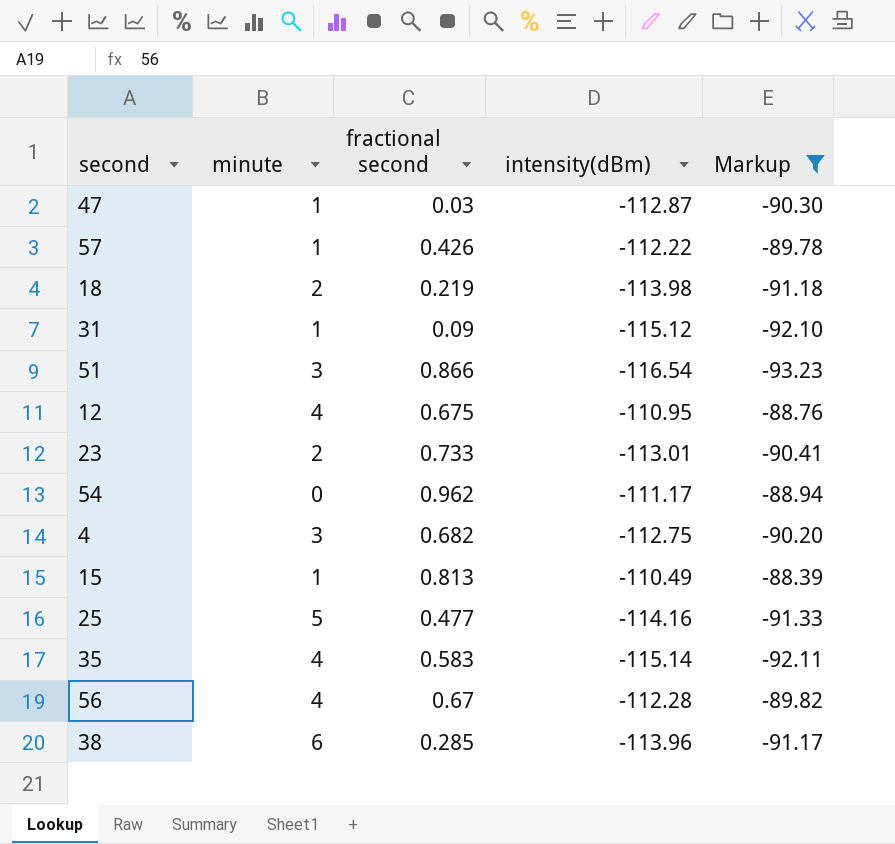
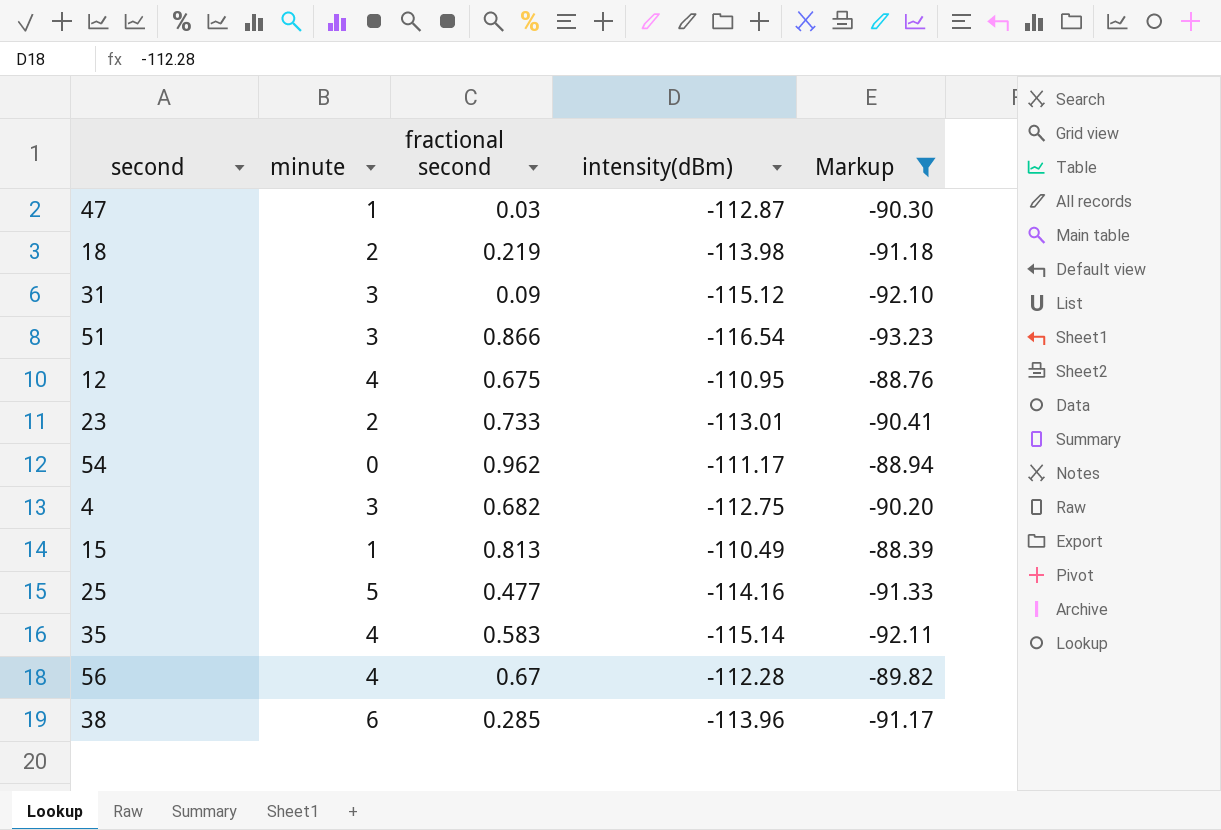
row 57: 1 | 0.426 | -112.22 | -89.78 -> none
31 | minute: 1 -> 3

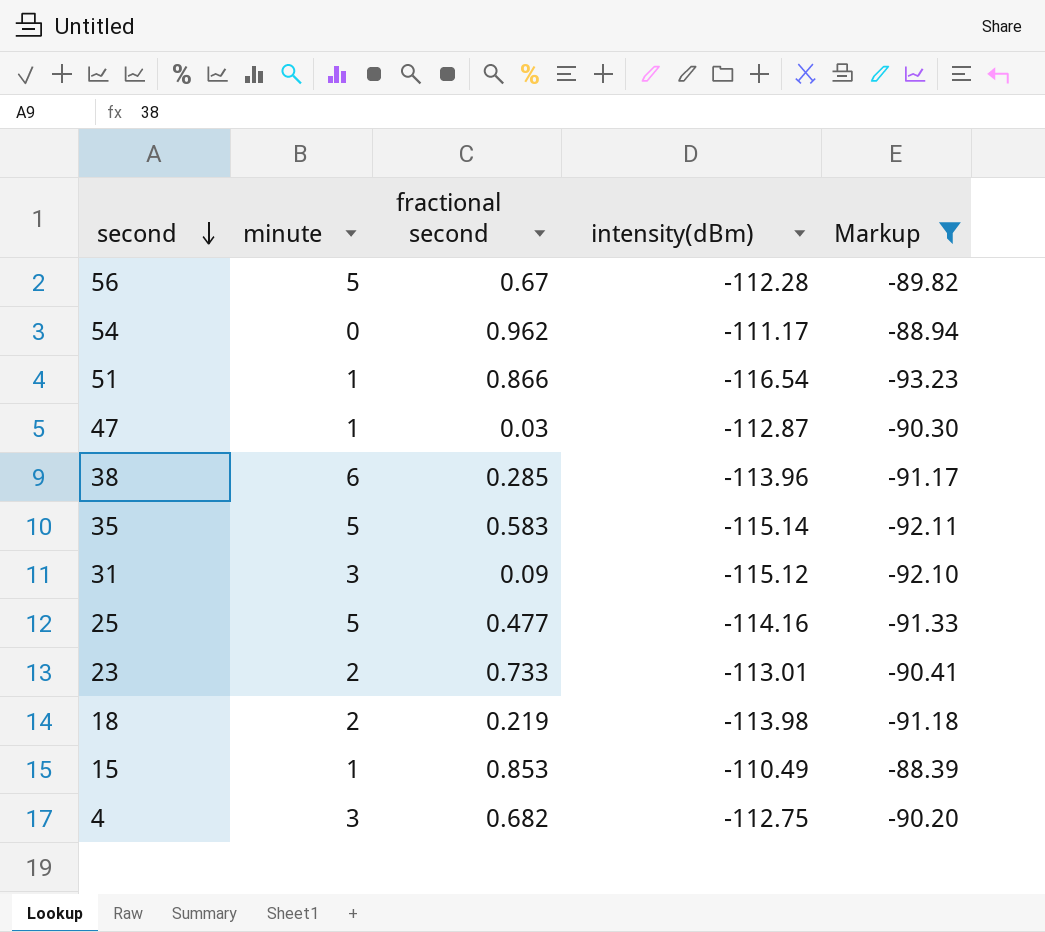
row order: none -> second descending
row 12: 4 | 0.675 | -110.95 | -88.76 -> none
56 | minute: 4 -> 5
51 | minute: 3 -> 1
35 | minute: 4 -> 5
15 | fractional second: 0.813 -> 0.853

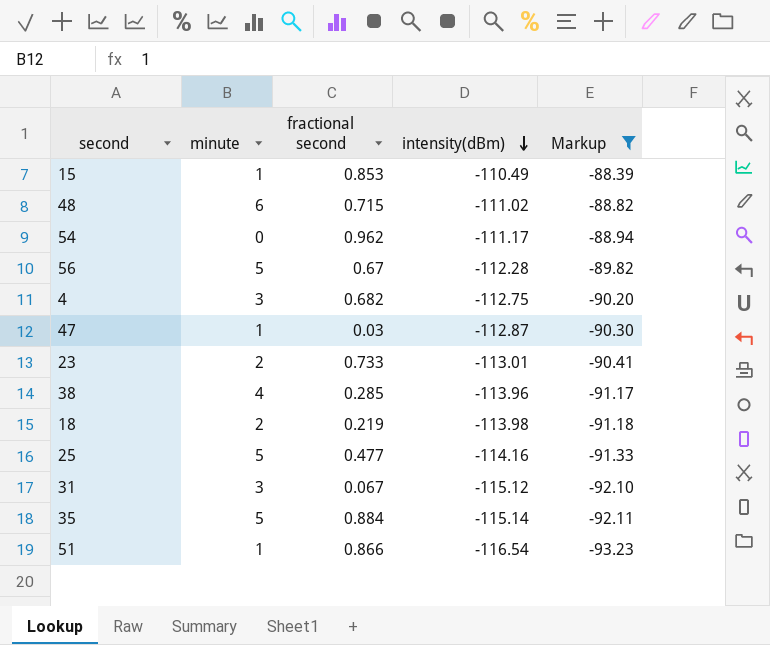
row order: second descending -> intensity(dBm) descending
row 48: none -> 6 | 0.715 | -111.02 | -88.82
38 | minute: 6 -> 4
31 | fractional second: 0.09 -> 0.067
35 | fractional second: 0.583 -> 0.884

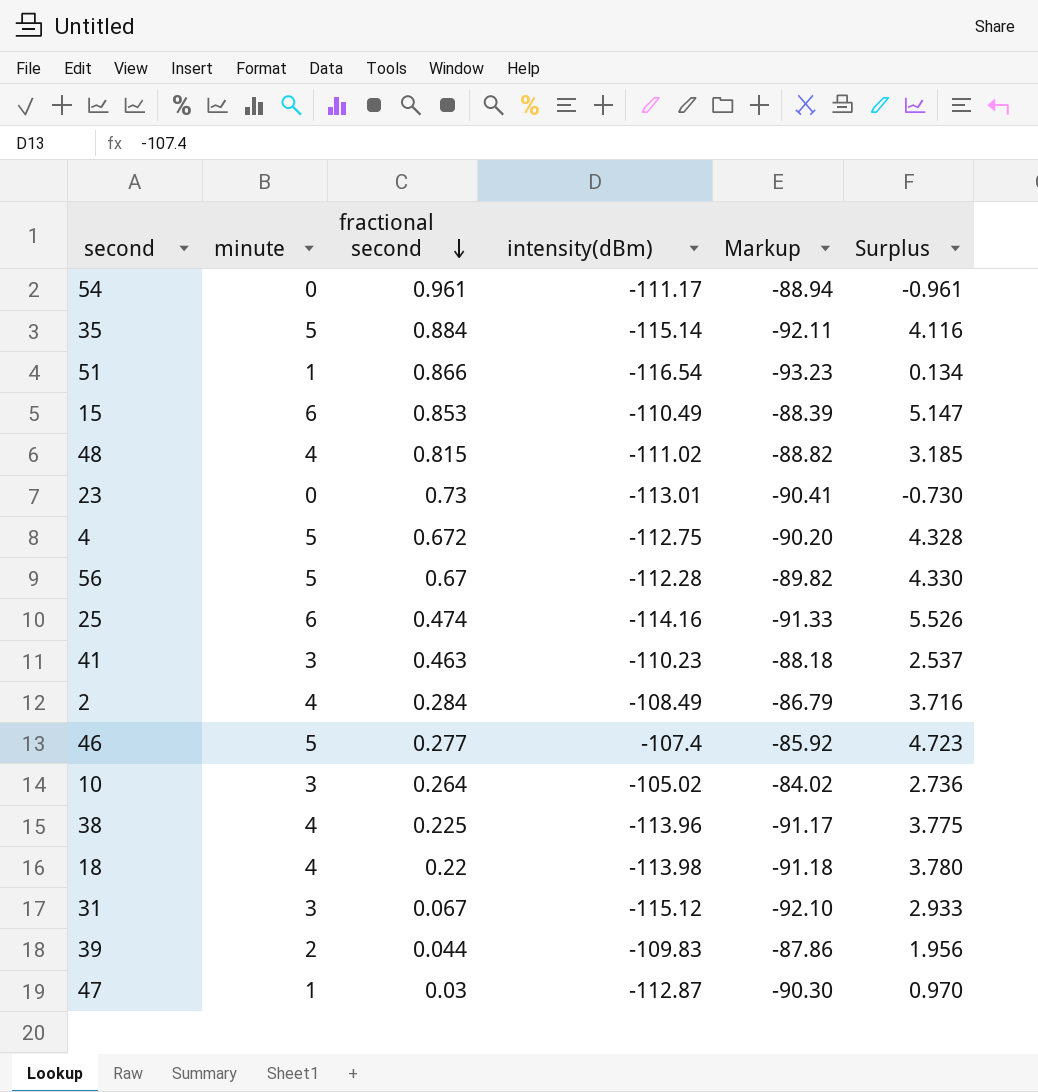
filter: Markup <= -88.39 -> none
row order: intensity(dBm) descending -> fractional second descending
column Surplus | formula: none -> [minute] - [fractional second]
54 | fractional second: 0.962 -> 0.961
15 | minute: 1 -> 6
48 | minute: 6 -> 4
48 | fractional second: 0.715 -> 0.815
23 | minute: 2 -> 0
23 | fractional second: 0.733 -> 0.73
4 | minute: 3 -> 5
4 | fractional second: 0.682 -> 0.672
25 | minute: 5 -> 6
25 | fractional second: 0.477 -> 0.474
38 | fractional second: 0.285 -> 0.225
18 | minute: 2 -> 4
18 | fractional second: 0.219 -> 0.22

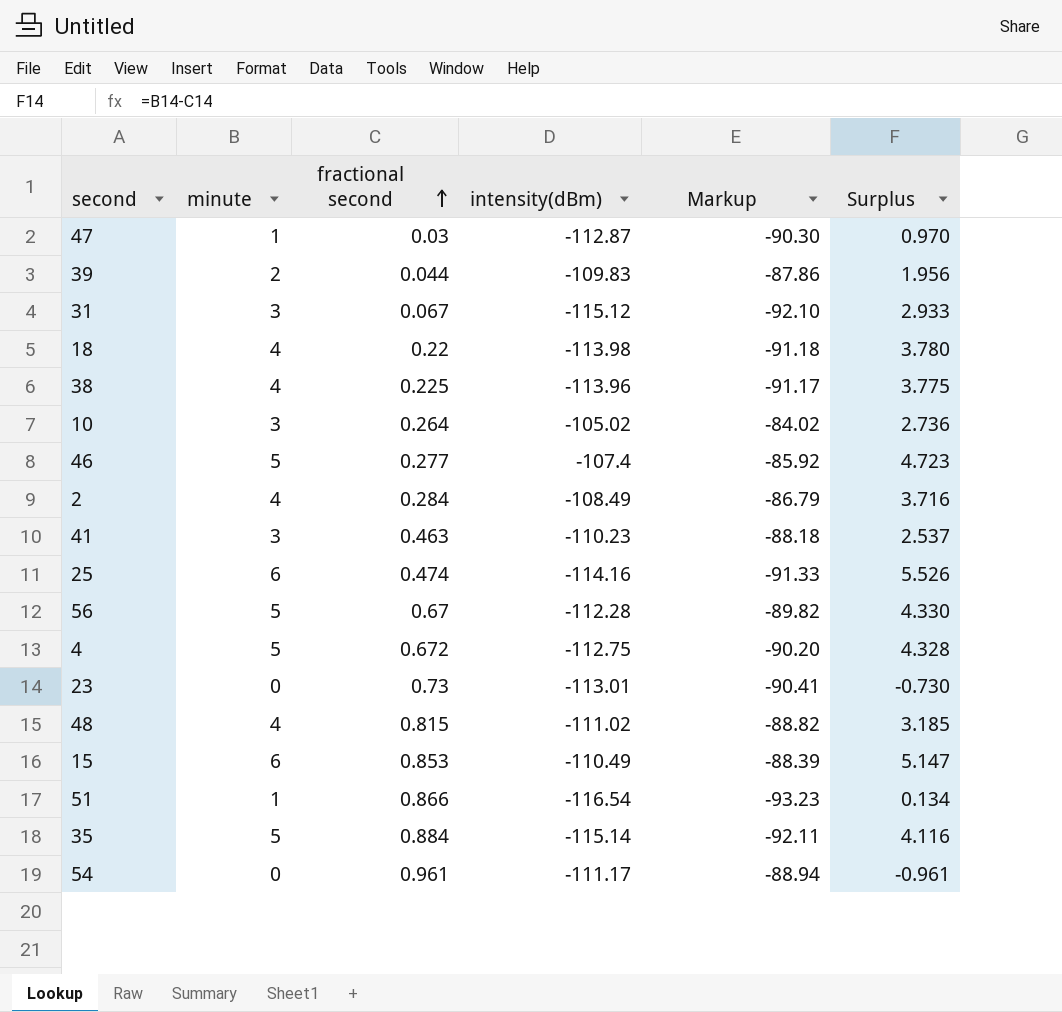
row order: fractional second descending -> fractional second ascending

